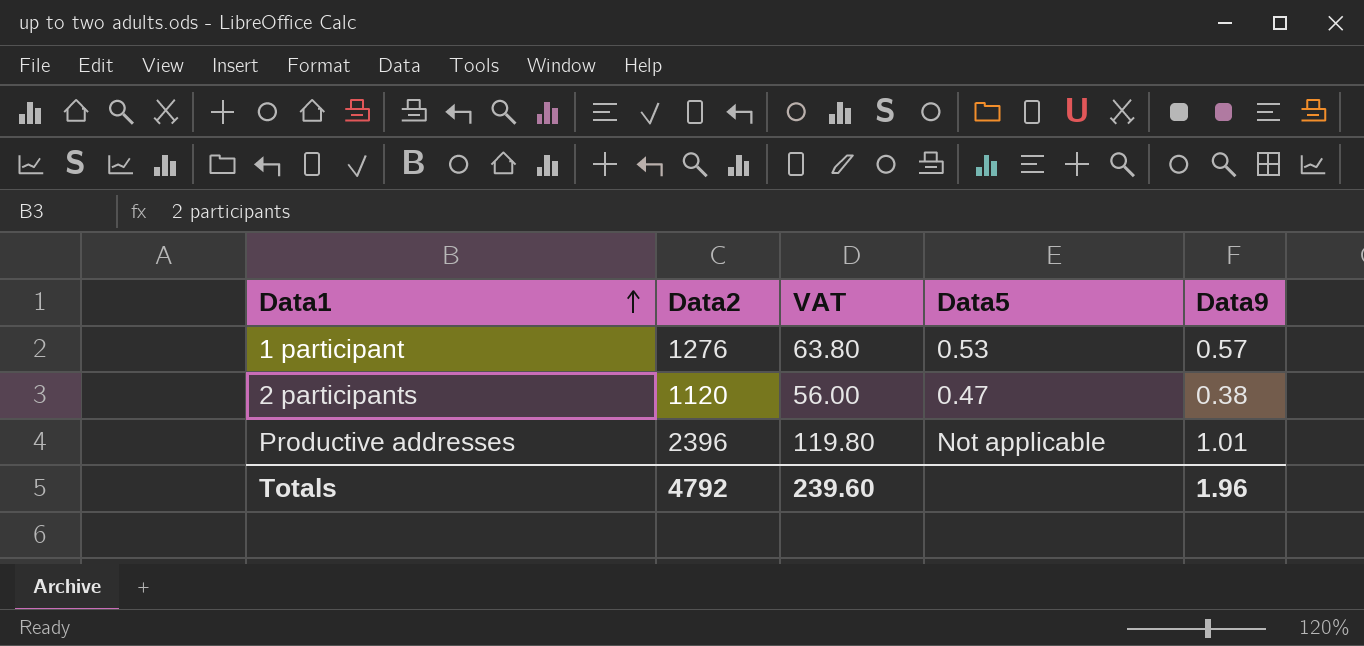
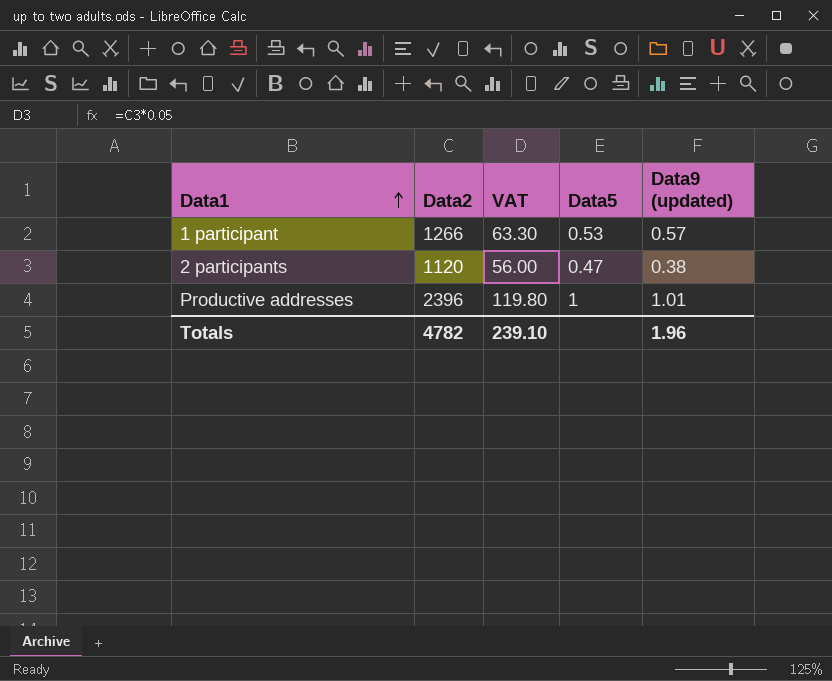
column name: Data9 -> Data9 (updated)
1 participant | Data2: 1276 -> 1266
1 participant | VAT: 63.80 -> 63.30
Productive addresses | Data5: Not applicable -> 1
Totals | Data2: 4792 -> 4782
Totals | VAT: 239.60 -> 239.10

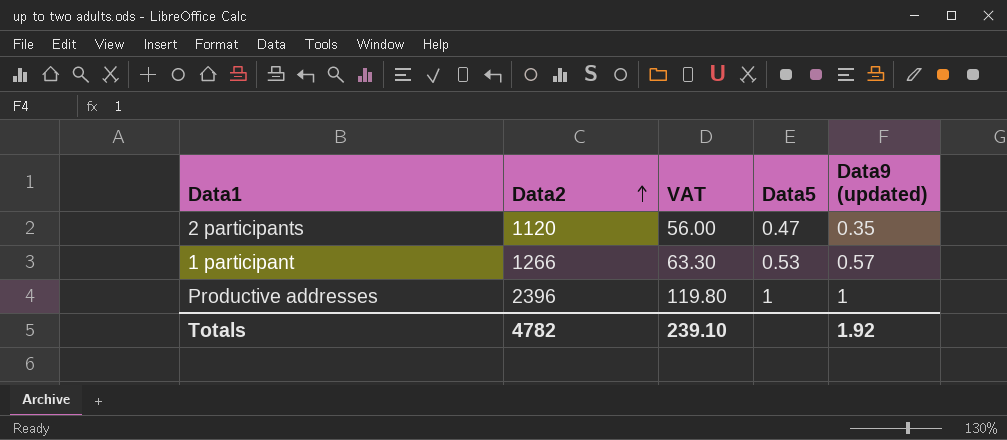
row order: Data1 ascending -> Data2 ascending
2 participants | Data9 (updated): 0.38 -> 0.35
Productive addresses | Data9 (updated): 1.01 -> 1
Totals | Data9 (updated): 1.96 -> 1.92

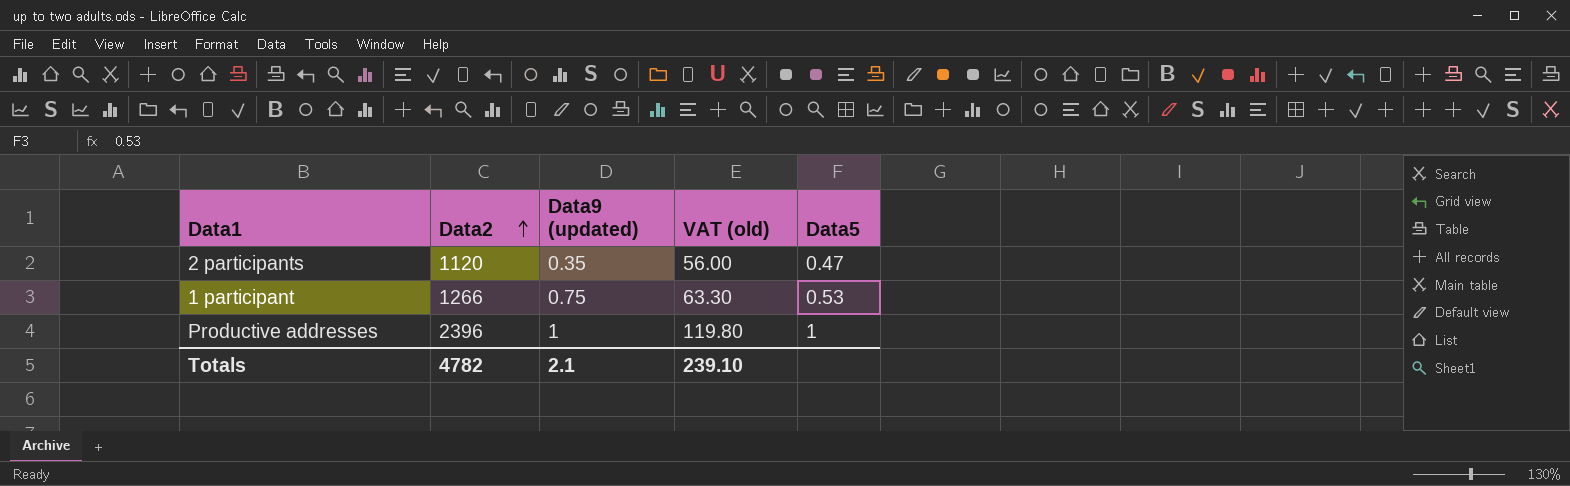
column Data9 (updated) | position: 5 -> 3
column name: VAT -> VAT (old)
1 participant | Data9 (updated): 0.57 -> 0.75
Totals | Data9 (updated): 1.92 -> 2.1

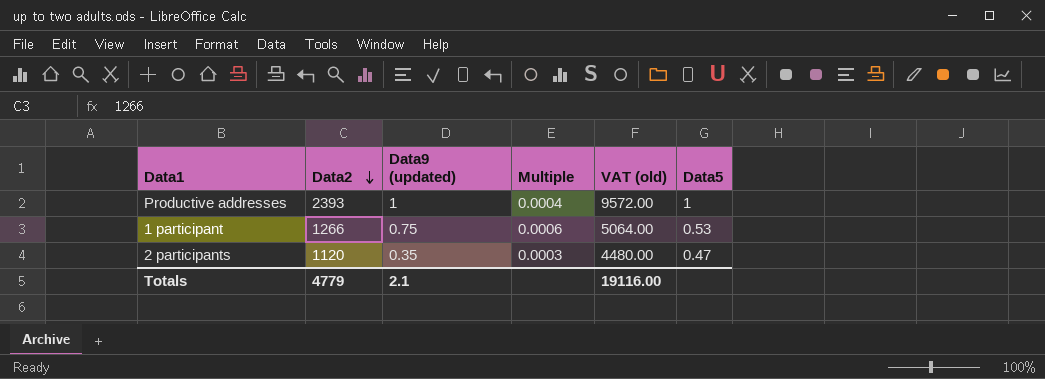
row order: Data2 ascending -> Data2 descending
column Multiple | formula: none -> [Data9 (updated)] / [Data2]
column VAT (old) | formula: [Data2] * 0.05 -> [Data2] * 4
Productive addresses | Data2: 2396 -> 2393
Totals | Data2: 4782 -> 4779
Totals | VAT (old): 239.10 -> 19116.00

